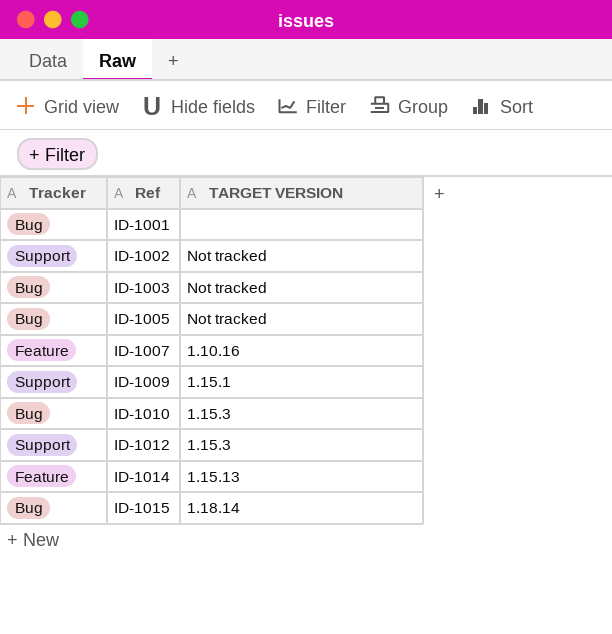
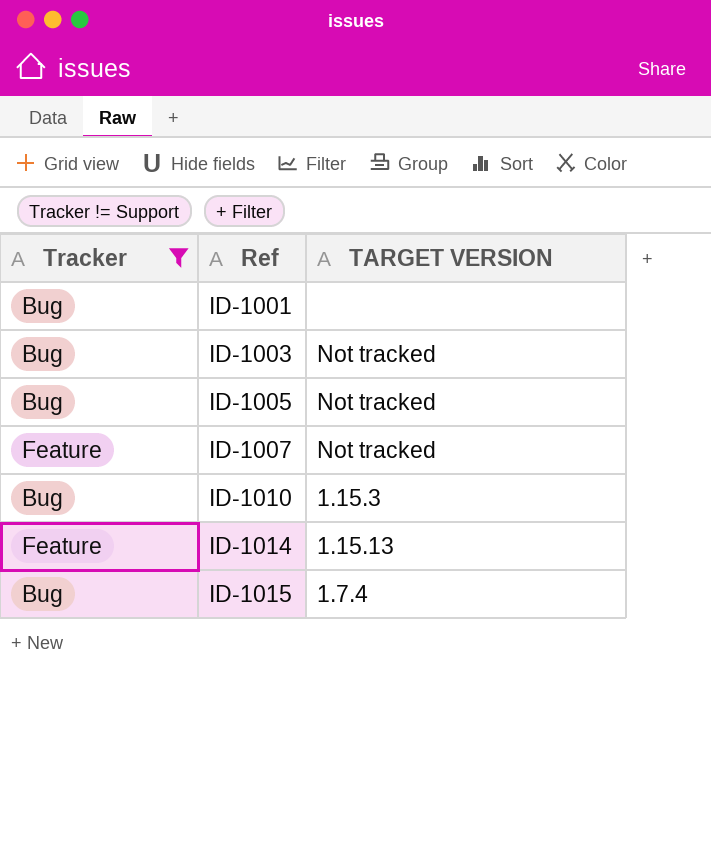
filter: none -> Tracker != Support
ID-1007 | TARGET VERSION: 1.10.16 -> Not tracked
ID-1015 | TARGET VERSION: 1.18.14 -> 1.7.4

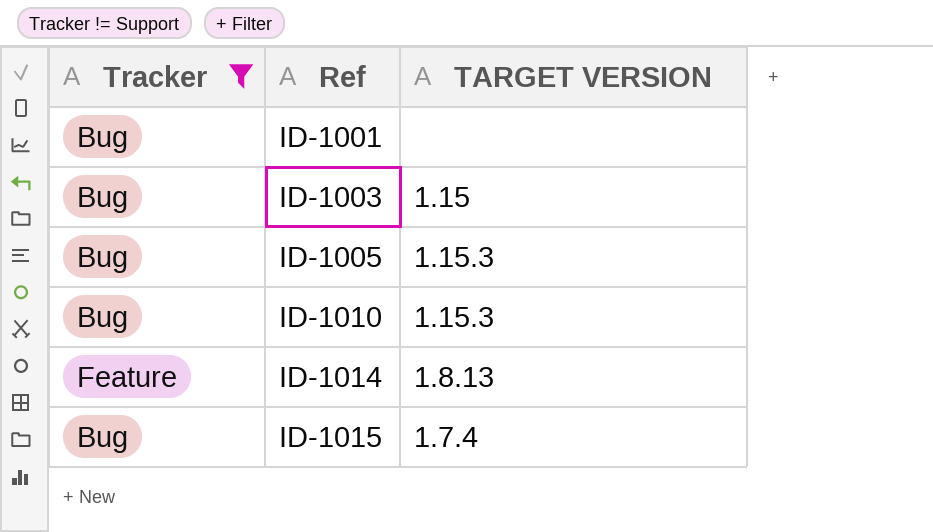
row ID-1007: Feature | Not tracked -> none
ID-1003 | TARGET VERSION: Not tracked -> 1.15
ID-1005 | TARGET VERSION: Not tracked -> 1.15.3
ID-1014 | TARGET VERSION: 1.15.13 -> 1.8.13

